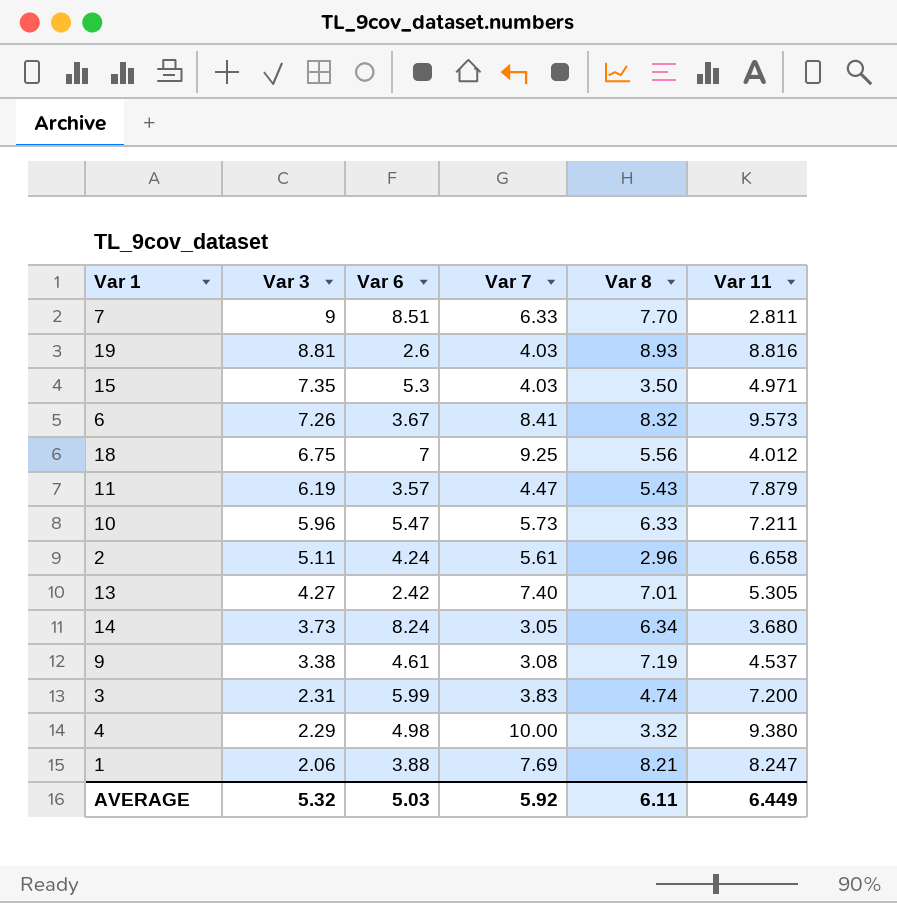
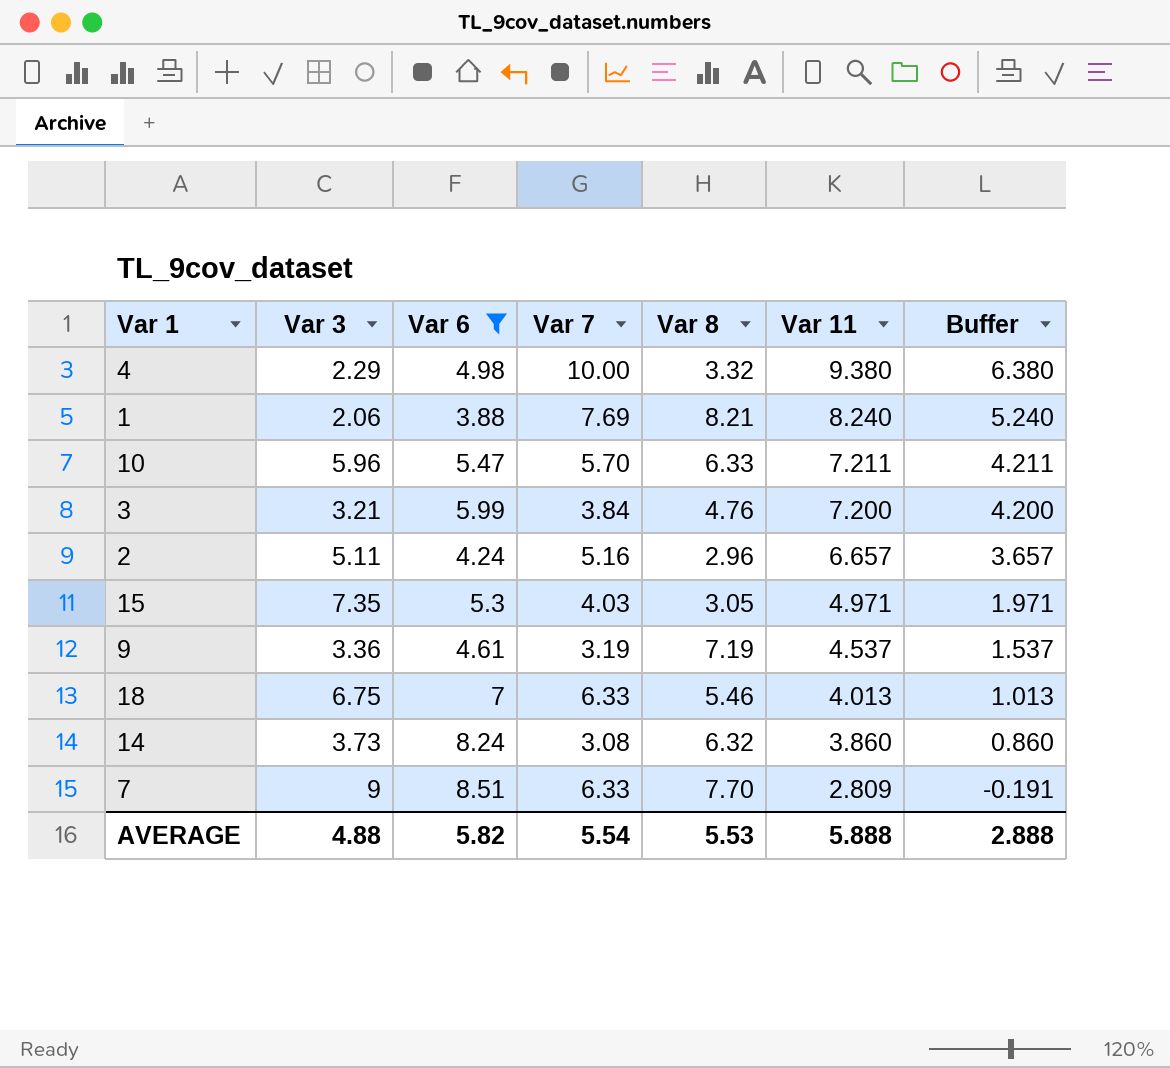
filter: none -> Var 6 >= 3.88
row order: Var 3 descending -> Var 11 descending
column Buffer | formula: none -> [Var 11] - 3
1 | Var 11: 8.247 -> 8.240
10 | Var 7: 5.73 -> 5.70
3 | Var 3: 2.31 -> 3.21
3 | Var 7: 3.83 -> 3.84
3 | Var 8: 4.74 -> 4.76
2 | Var 7: 5.61 -> 5.16
2 | Var 11: 6.658 -> 6.657
15 | Var 8: 3.50 -> 3.05
9 | Var 3: 3.38 -> 3.36
9 | Var 7: 3.08 -> 3.19
18 | Var 7: 9.25 -> 6.33
18 | Var 8: 5.56 -> 5.46
18 | Var 11: 4.012 -> 4.013
14 | Var 7: 3.05 -> 3.08
14 | Var 8: 6.34 -> 6.32
14 | Var 11: 3.680 -> 3.860
7 | Var 11: 2.811 -> 2.809
AVERAGE | Var 3: 5.32 -> 4.88
AVERAGE | Var 6: 5.03 -> 5.82
AVERAGE | Var 7: 5.92 -> 5.54
AVERAGE | Var 8: 6.11 -> 5.53
AVERAGE | Var 11: 6.449 -> 5.888

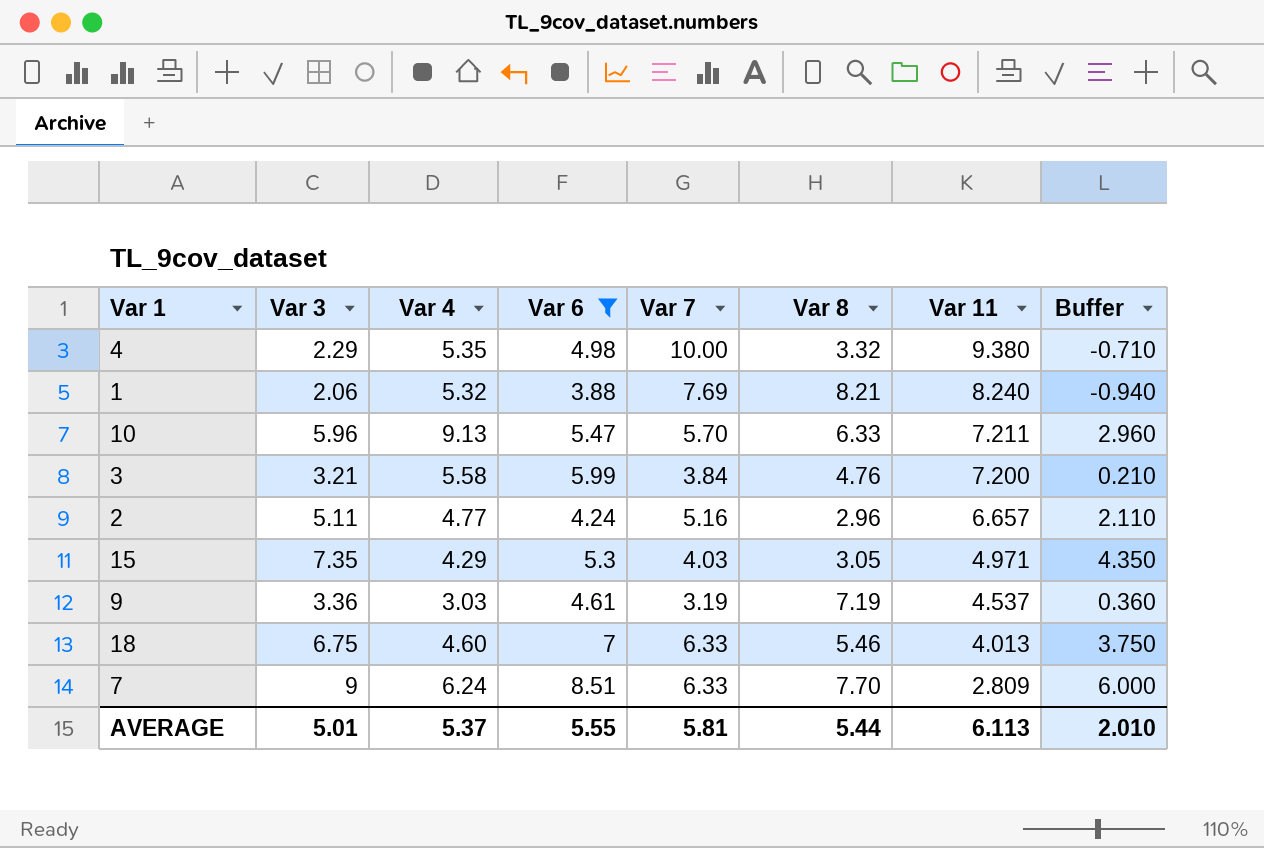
column Var 4 | position: none -> 3
column Buffer | formula: [Var 11] - 3 -> [Var 3] - 3
row 14: 3.73 | 8.24 | 3.08 | 6.32 | 3.860 | 0.860 -> none
AVERAGE | Var 3: 4.88 -> 5.01
AVERAGE | Var 6: 5.82 -> 5.55
AVERAGE | Var 7: 5.54 -> 5.81
AVERAGE | Var 8: 5.53 -> 5.44
AVERAGE | Var 11: 5.888 -> 6.113
AVERAGE | Buffer: 2.888 -> 2.010

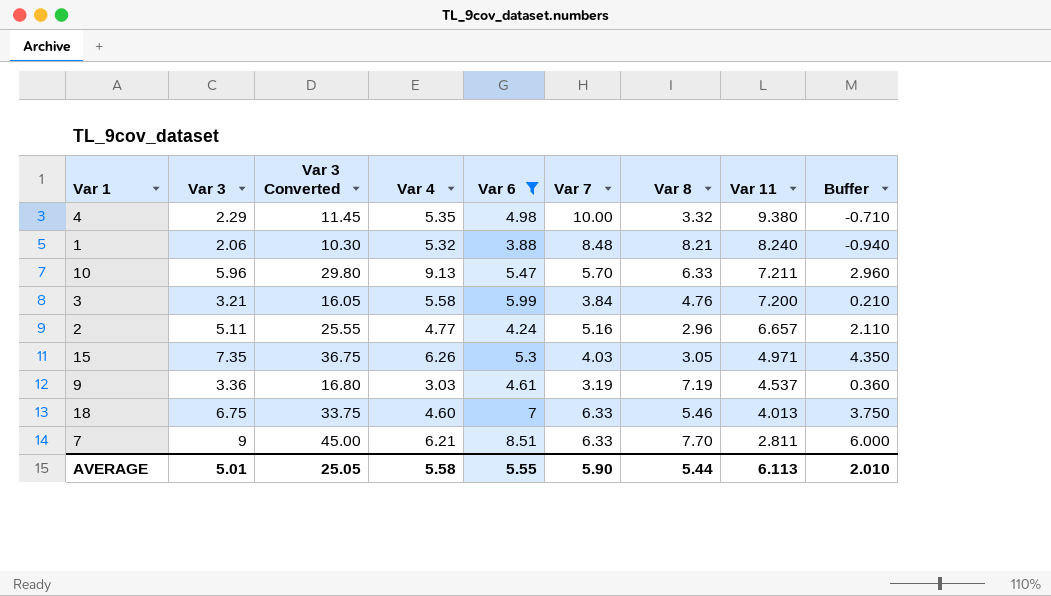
column Var 3 Converted | formula: none -> [Var 3] * 5
1 | Var 7: 7.69 -> 8.48
15 | Var 4: 4.29 -> 6.26
7 | Var 4: 6.24 -> 6.21
7 | Var 11: 2.809 -> 2.811
AVERAGE | Var 4: 5.37 -> 5.58
AVERAGE | Var 7: 5.81 -> 5.90

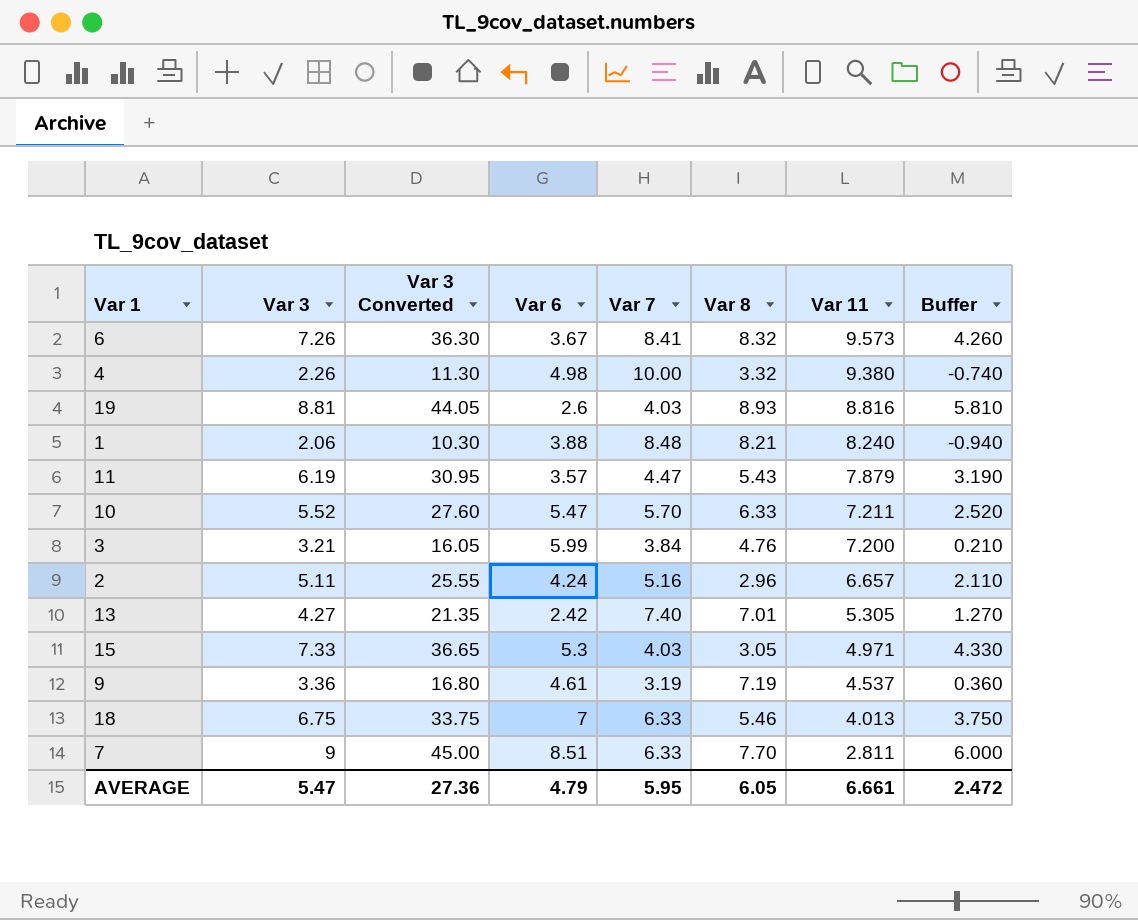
filter: Var 6 >= 3.88 -> none
column Var 4 | position: 4 -> none
4 | Var 3: 2.29 -> 2.26
4 | Var 3 Converted: 11.45 -> 11.30
4 | Buffer: -0.710 -> -0.740
10 | Var 3: 5.96 -> 5.52
10 | Var 3 Converted: 29.80 -> 27.60
10 | Buffer: 2.960 -> 2.520
15 | Var 3: 7.35 -> 7.33
15 | Var 3 Converted: 36.75 -> 36.65
15 | Buffer: 4.350 -> 4.330
AVERAGE | Var 3: 5.01 -> 5.47
AVERAGE | Var 3 Converted: 25.05 -> 27.36
AVERAGE | Var 6: 5.55 -> 4.79
AVERAGE | Var 7: 5.90 -> 5.95
AVERAGE | Var 8: 5.44 -> 6.05
AVERAGE | Var 11: 6.113 -> 6.661
AVERAGE | Buffer: 2.010 -> 2.472

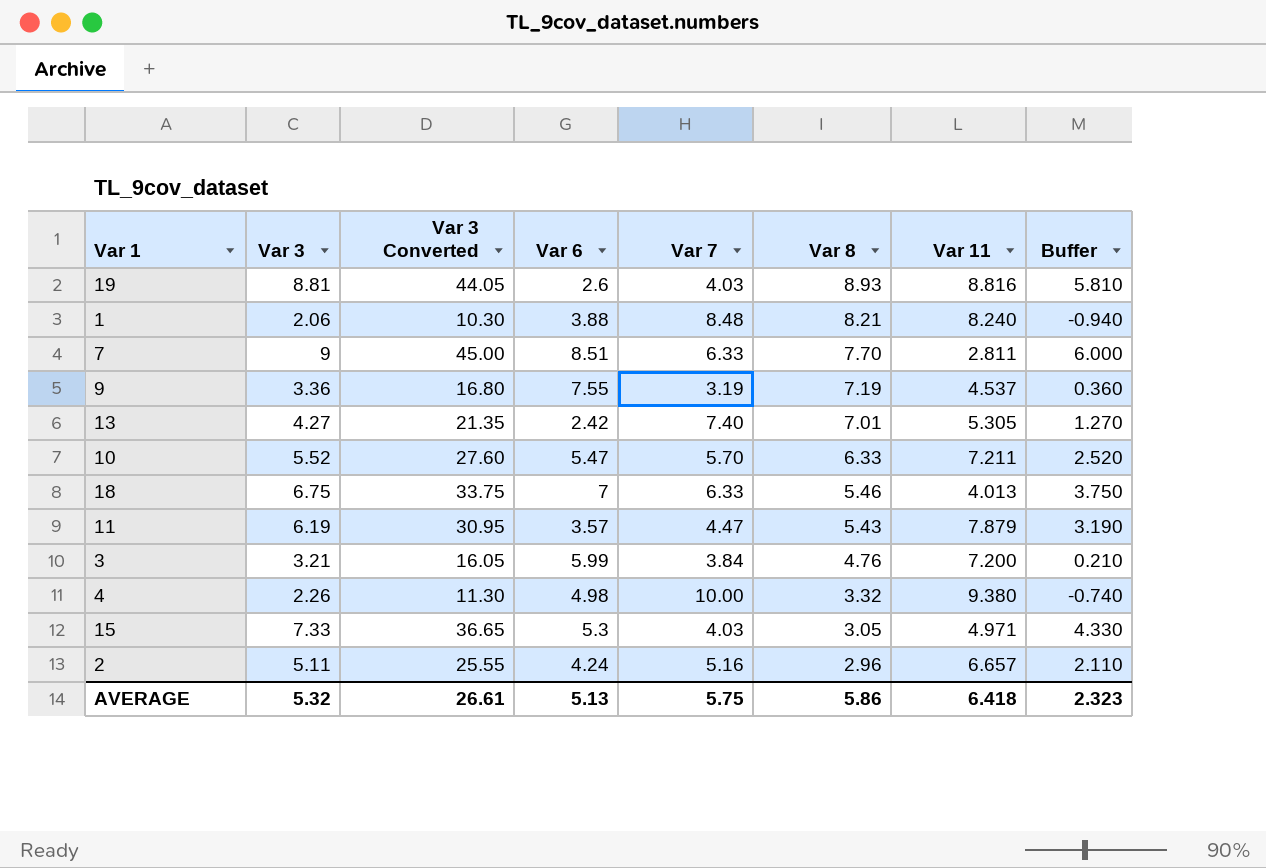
row order: Var 11 descending -> Var 8 descending
row 6: 7.26 | 36.30 | 3.67 | 8.41 | 8.32 | 9.573 | 4.260 -> none
9 | Var 6: 4.61 -> 7.55
AVERAGE | Var 3: 5.47 -> 5.32
AVERAGE | Var 3 Converted: 27.36 -> 26.61
AVERAGE | Var 6: 4.79 -> 5.13
AVERAGE | Var 7: 5.95 -> 5.75
AVERAGE | Var 8: 6.05 -> 5.86
AVERAGE | Var 11: 6.661 -> 6.418
AVERAGE | Buffer: 2.472 -> 2.323

